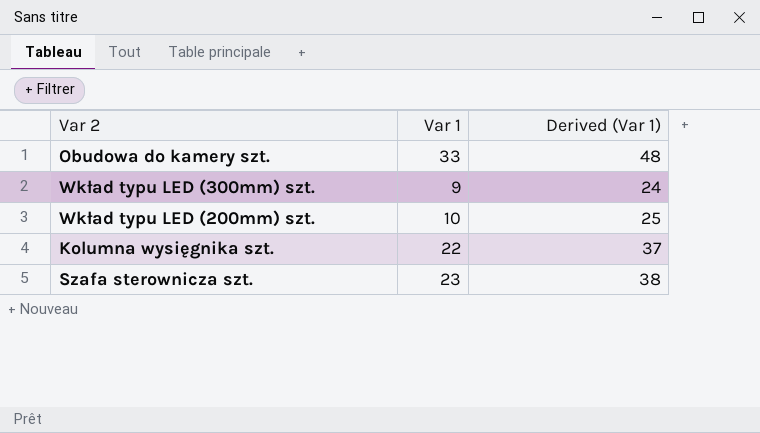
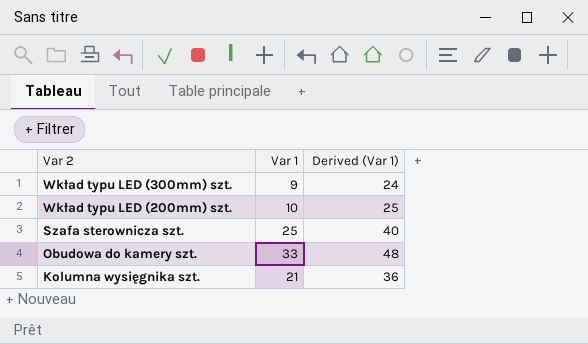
row order: none -> Var 2 descending
Szafa sterownicza szt. | Var 1: 23 -> 25
Szafa sterownicza szt. | Derived (Var 1): 38 -> 40
Kolumna wysięgnika szt. | Var 1: 22 -> 21
Kolumna wysięgnika szt. | Derived (Var 1): 37 -> 36

